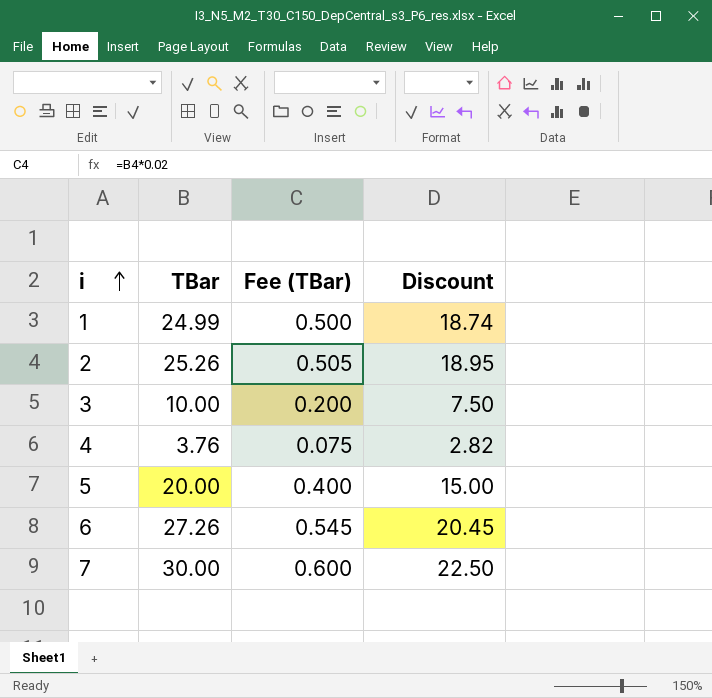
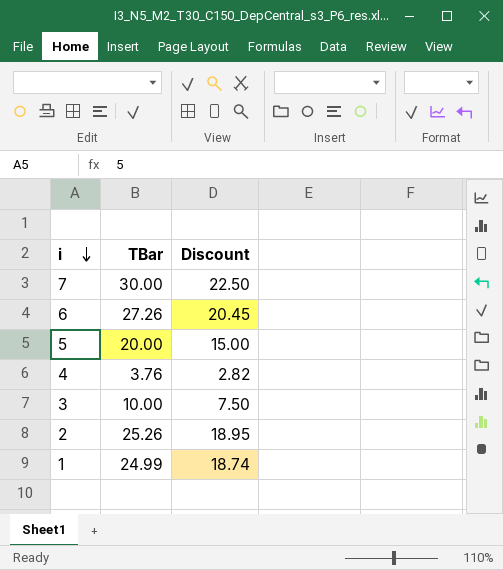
row order: i ascending -> i descending
column Fee (TBar) | formula: [TBar] * 0.02 -> none

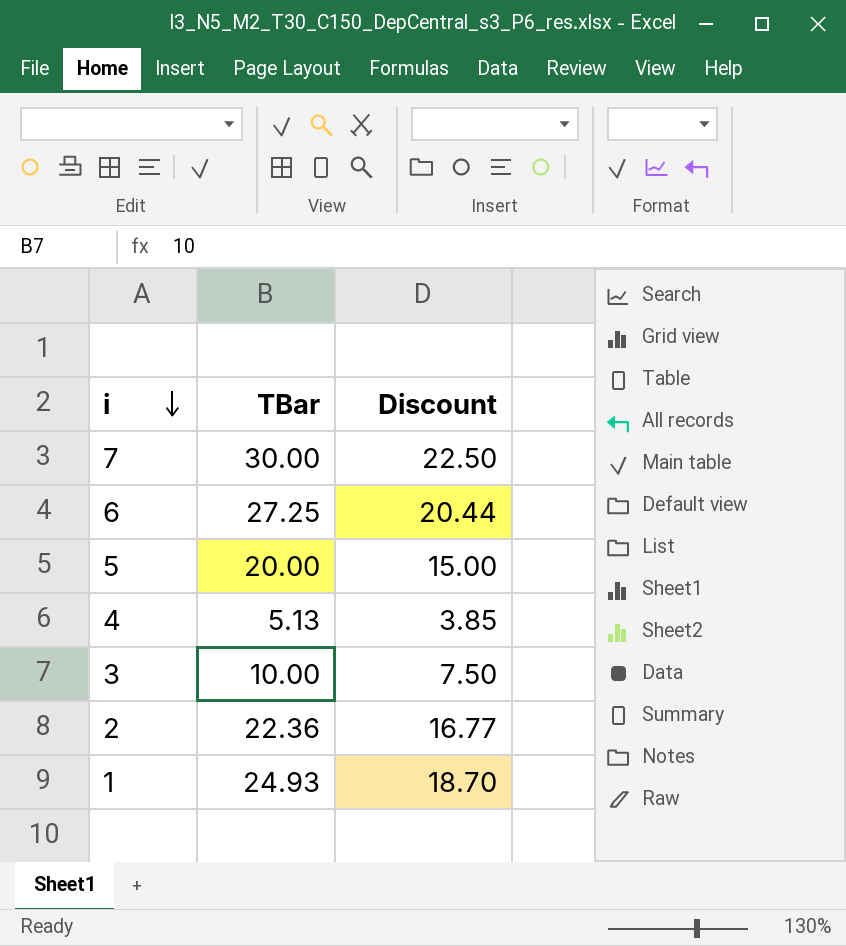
6 | TBar: 27.26 -> 27.25
6 | Discount: 20.45 -> 20.44
4 | TBar: 3.76 -> 5.13
4 | Discount: 2.82 -> 3.85
2 | TBar: 25.26 -> 22.36
2 | Discount: 18.95 -> 16.77
1 | TBar: 24.99 -> 24.93
1 | Discount: 18.74 -> 18.70

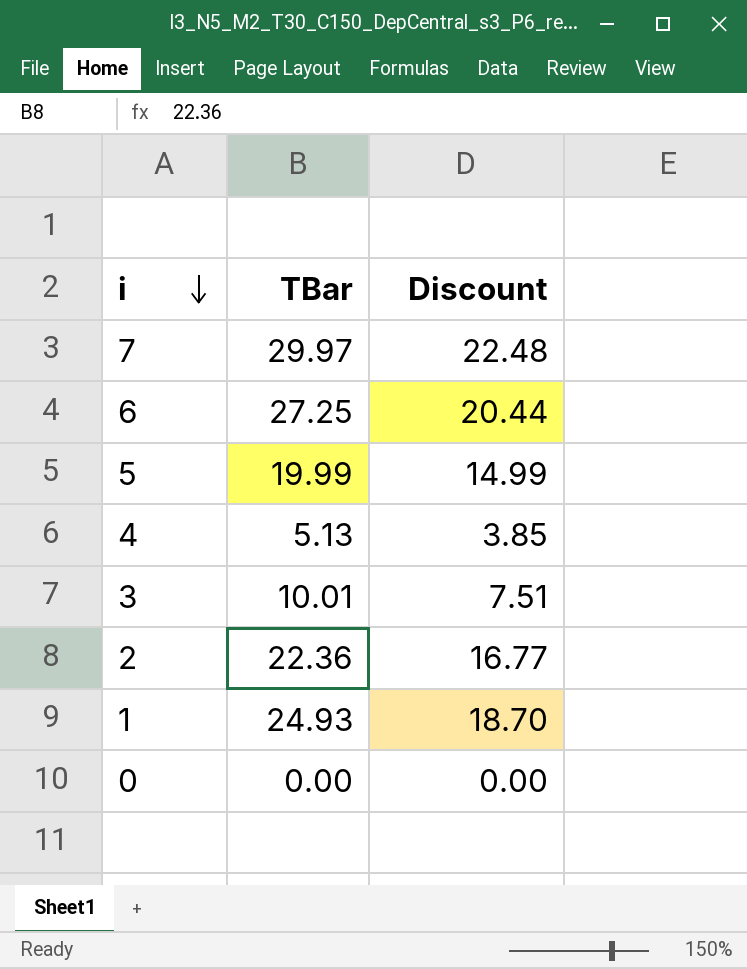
7 | TBar: 30.00 -> 29.97
7 | Discount: 22.50 -> 22.48
5 | TBar: 20.00 -> 19.99
5 | Discount: 15.00 -> 14.99
3 | TBar: 10.00 -> 10.01
3 | Discount: 7.50 -> 7.51
row 0: none -> 0.00 | 0.00

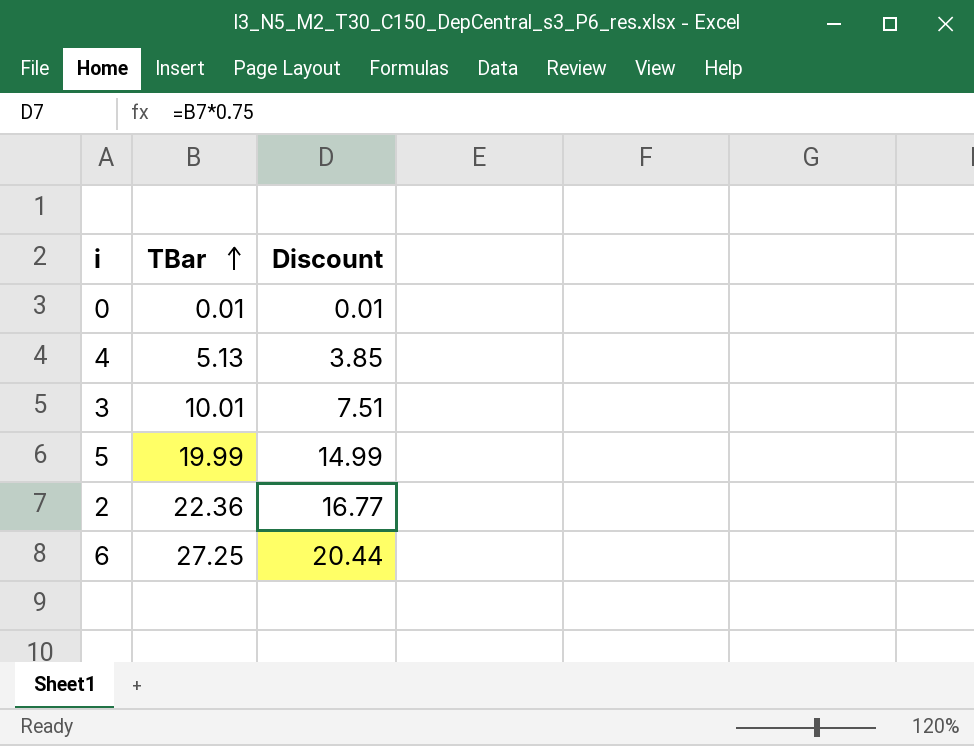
row order: i descending -> TBar ascending
row 7: 29.97 | 22.48 -> none
row 1: 24.93 | 18.70 -> none
0 | TBar: 0.00 -> 0.01
0 | Discount: 0.00 -> 0.01

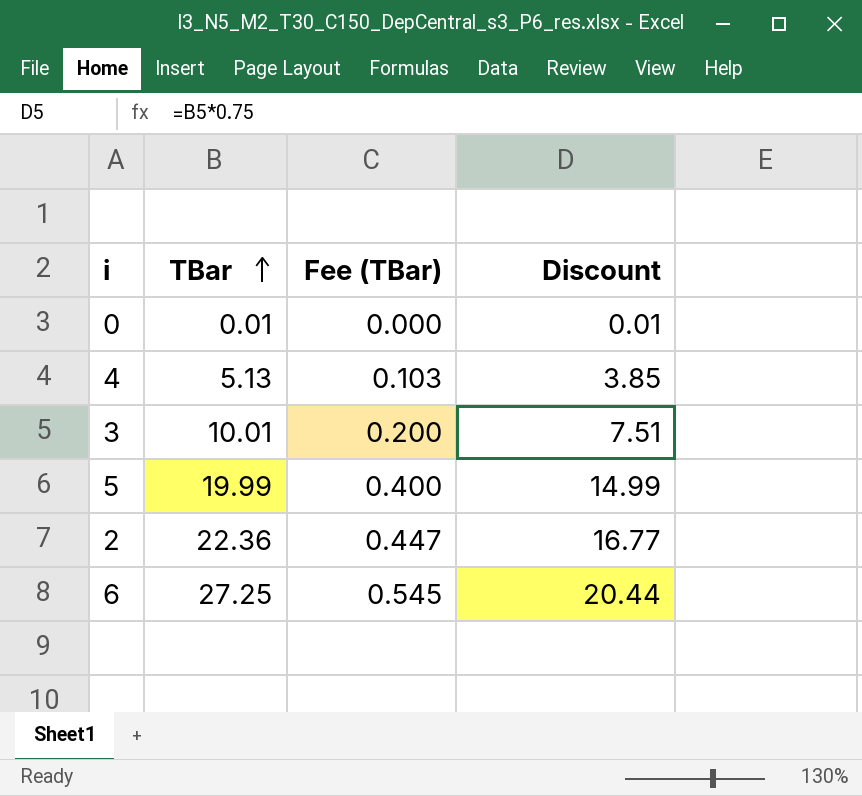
column Fee (TBar) | formula: none -> [TBar] * 0.02

